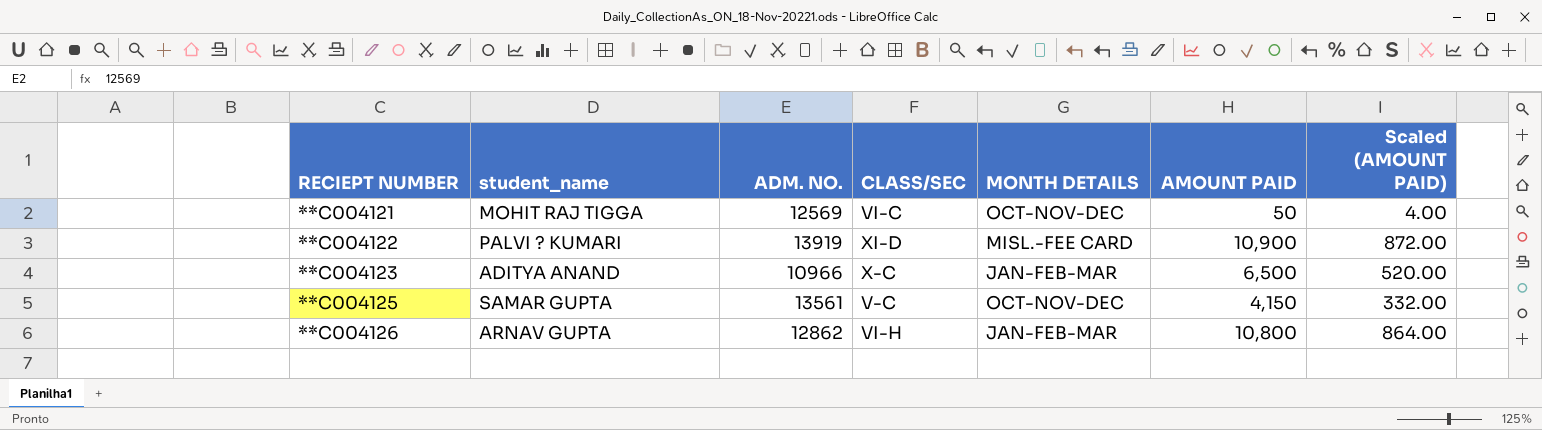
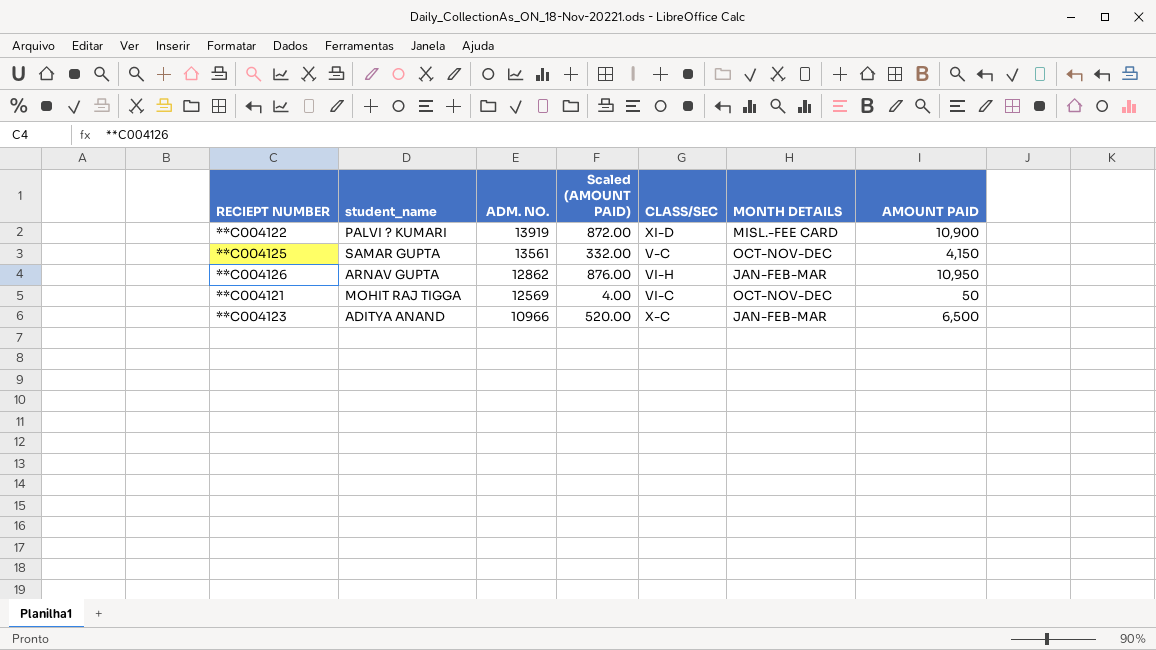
row order: RECIEPT NUMBER ascending -> ADM. NO. descending
column Scaled (AMOUNT PAID) | position: 7 -> 4
**C004126 | Scaled (AMOUNT PAID): 864.00 -> 876.00
**C004126 | AMOUNT PAID: 10,800 -> 10,950

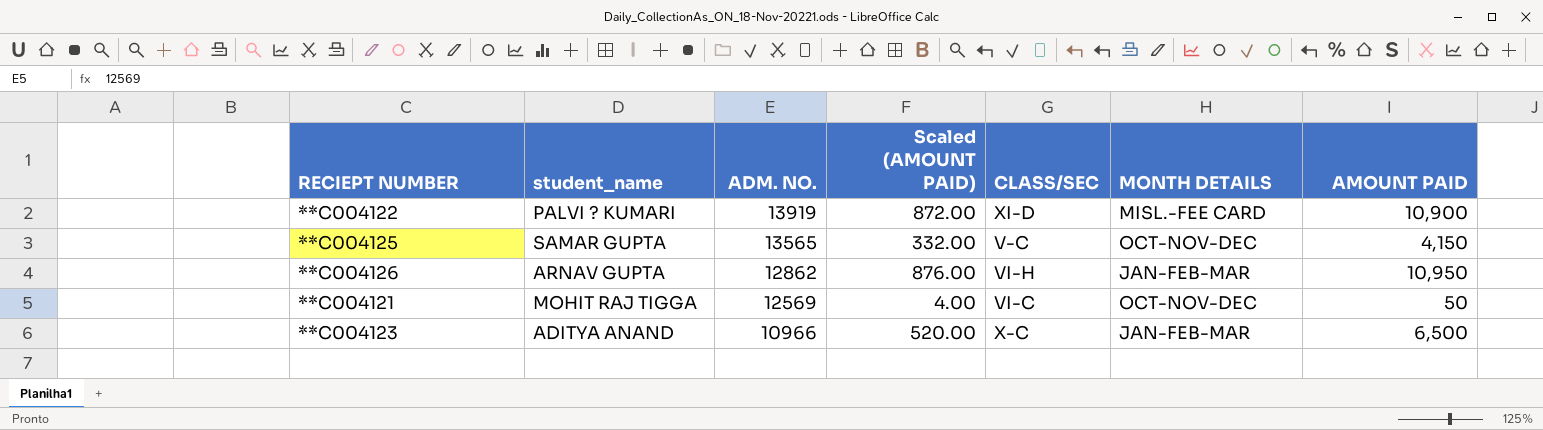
**C004125 | ADM. NO.: 13561 -> 13565

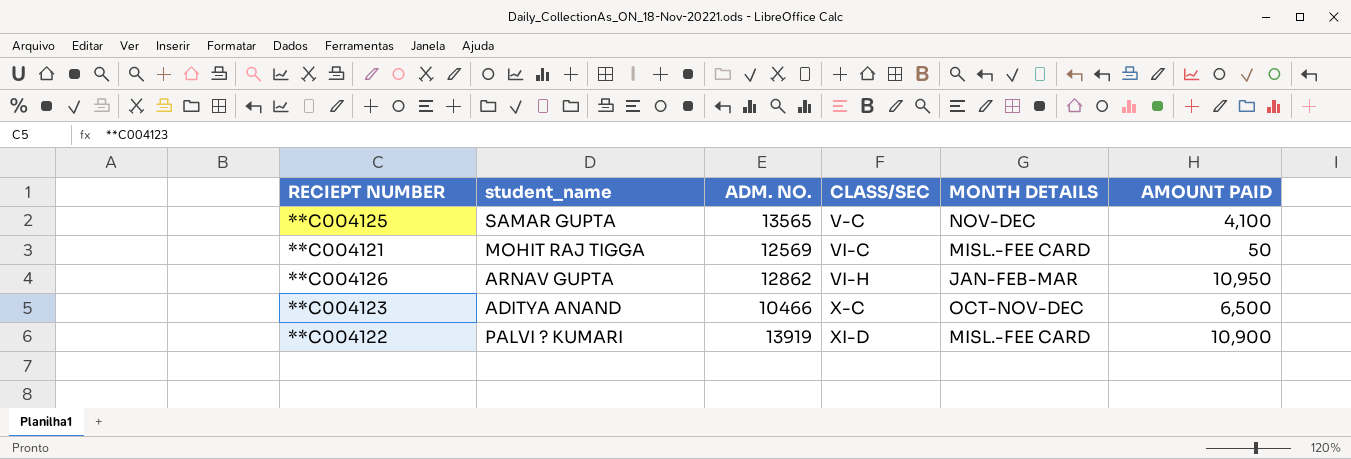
row order: ADM. NO. descending -> CLASS/SEC ascending
column Scaled (AMOUNT PAID) | formula: [AMOUNT PAID] * 0.08 -> none
**C004125 | MONTH DETAILS: OCT-NOV-DEC -> NOV-DEC
**C004125 | AMOUNT PAID: 4,150 -> 4,100
**C004121 | MONTH DETAILS: OCT-NOV-DEC -> MISL.-FEE CARD
**C004123 | ADM. NO.: 10966 -> 10466
**C004123 | MONTH DETAILS: JAN-FEB-MAR -> OCT-NOV-DEC

